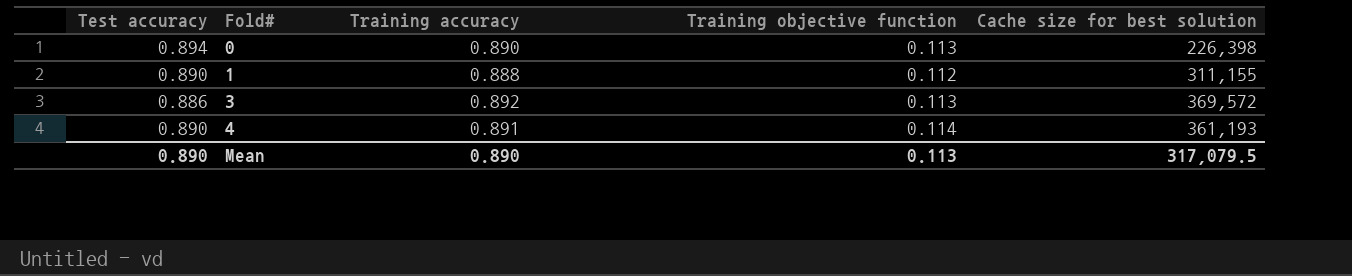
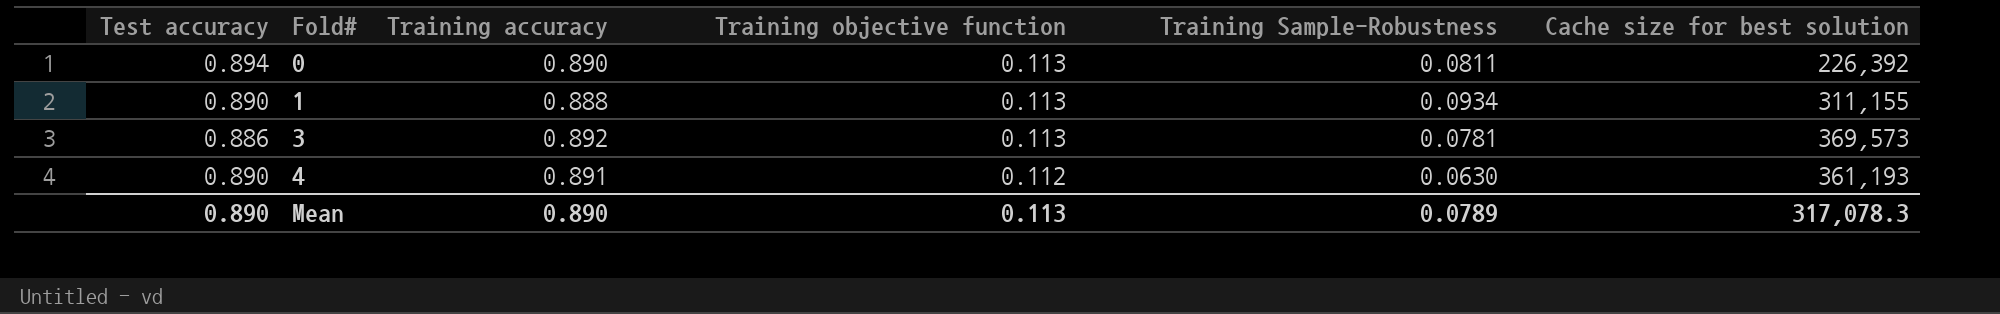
column Training Sample-Robustness | position: none -> 5
0 | Cache size for best solution: 226,398 -> 226,392
1 | Training objective function: 0.112 -> 0.113
3 | Cache size for best solution: 369,572 -> 369,573
4 | Training objective function: 0.114 -> 0.112
Mean | Cache size for best solution: 317,079.5 -> 317,078.3

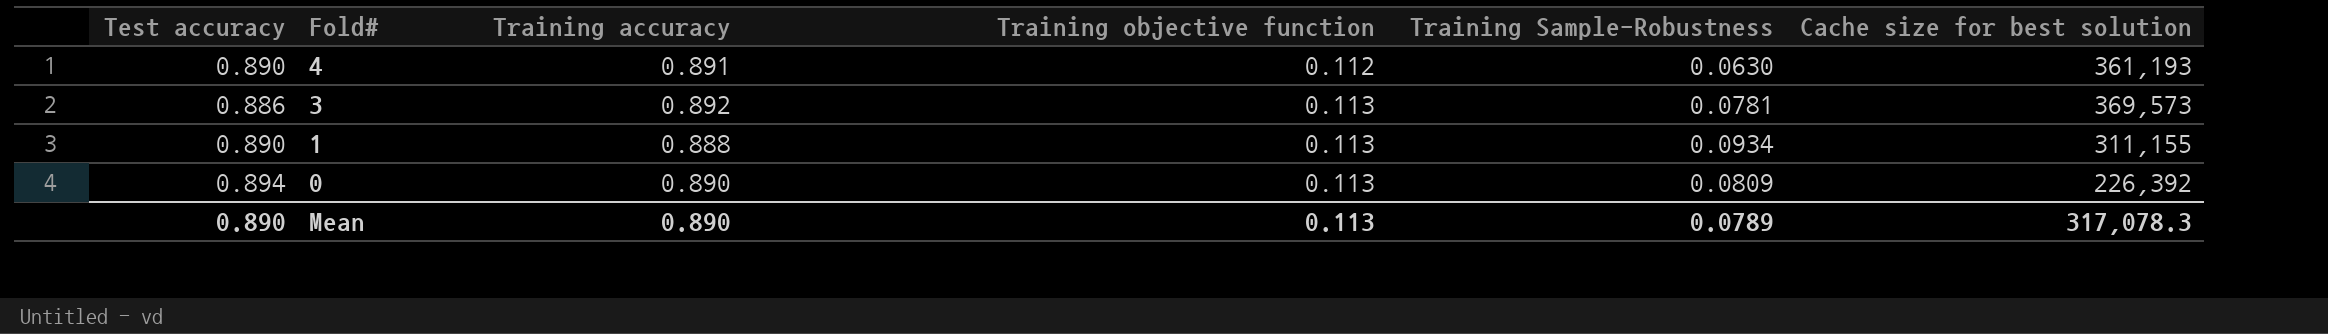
row order: Fold# ascending -> Fold# descending
0 | Training Sample-Robustness: 0.0811 -> 0.0809

